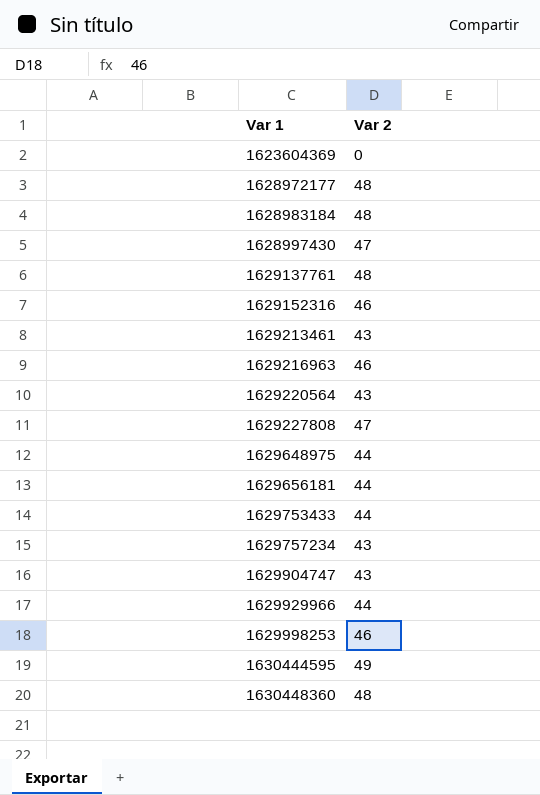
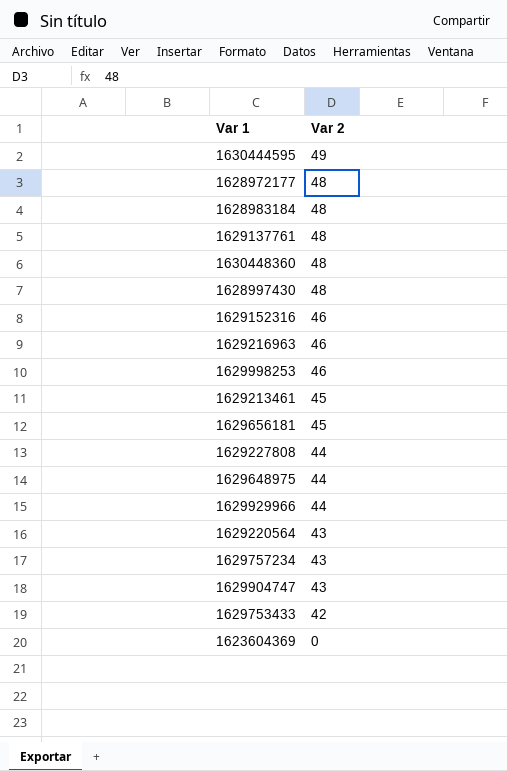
row order: Var 1 ascending -> Var 2 descending
1628997430 | Var 2: 47 -> 48
1629213461 | Var 2: 43 -> 45
1629656181 | Var 2: 44 -> 45
1629227808 | Var 2: 47 -> 44
1629753433 | Var 2: 44 -> 42

